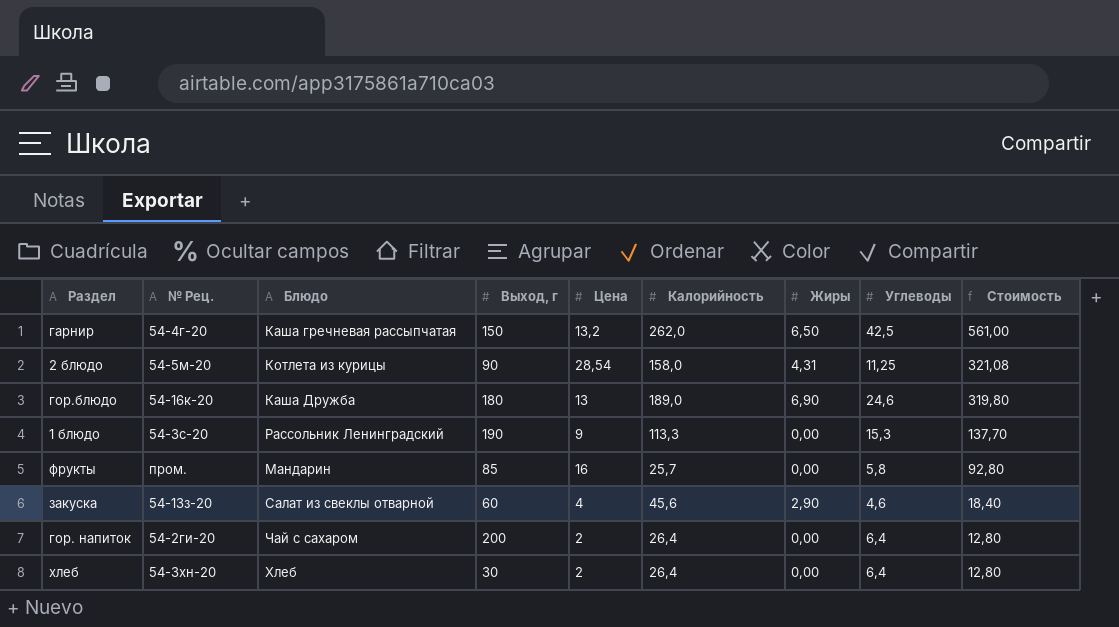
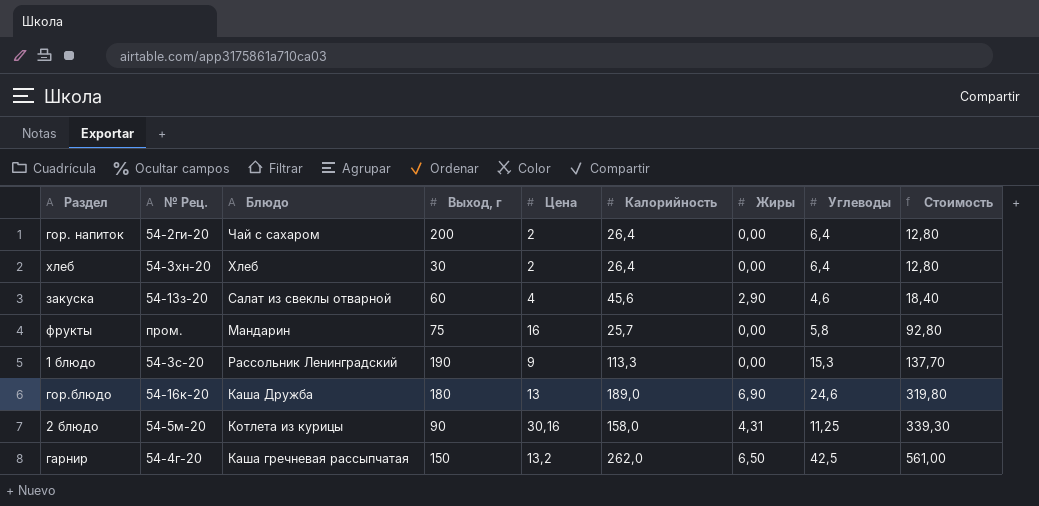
row order: Стоимость descending -> Стоимость ascending
фрукты | Выход, г: 85 -> 75
2 блюдо | Цена: 28,54 -> 30,16
2 блюдо | Стоимость: 321,08 -> 339,30

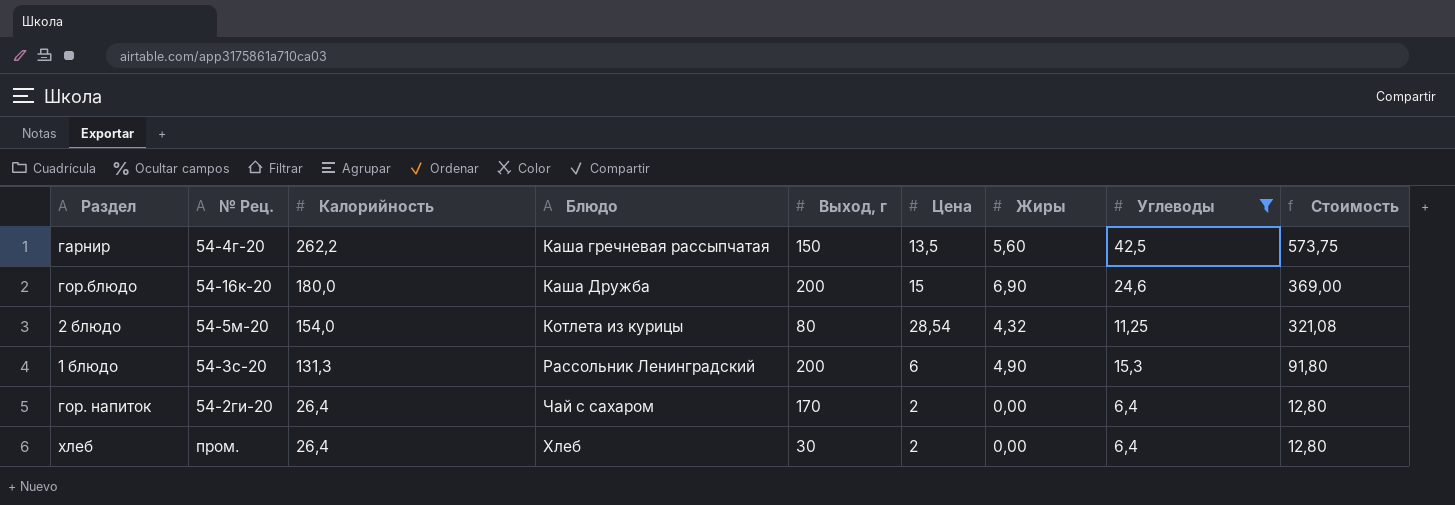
filter: none -> Углеводы >= 6,4
row order: Стоимость ascending -> Калорийность descending
column Калорийность | position: 6 -> 3
гарнир | Калорийность: 262,0 -> 262,2
гарнир | Цена: 13,2 -> 13,5
гарнир | Жиры: 6,50 -> 5,60
гарнир | Стоимость: 561,00 -> 573,75
гор.блюдо | Калорийность: 189,0 -> 180,0
гор.блюдо | Выход, г: 180 -> 200
гор.блюдо | Цена: 13 -> 15
гор.блюдо | Стоимость: 319,80 -> 369,00
2 блюдо | Калорийность: 158,0 -> 154,0
2 блюдо | Выход, г: 90 -> 80
2 блюдо | Цена: 30,16 -> 28,54
2 блюдо | Жиры: 4,31 -> 4,32
2 блюдо | Стоимость: 339,30 -> 321,08
1 блюдо | Калорийность: 113,3 -> 131,3
1 блюдо | Выход, г: 190 -> 200
1 блюдо | Цена: 9 -> 6
1 блюдо | Жиры: 0,00 -> 4,90
1 блюдо | Стоимость: 137,70 -> 91,80
гор. напиток | Выход, г: 200 -> 170
хлеб | № Рец.: 54-3хн-20 -> пром.

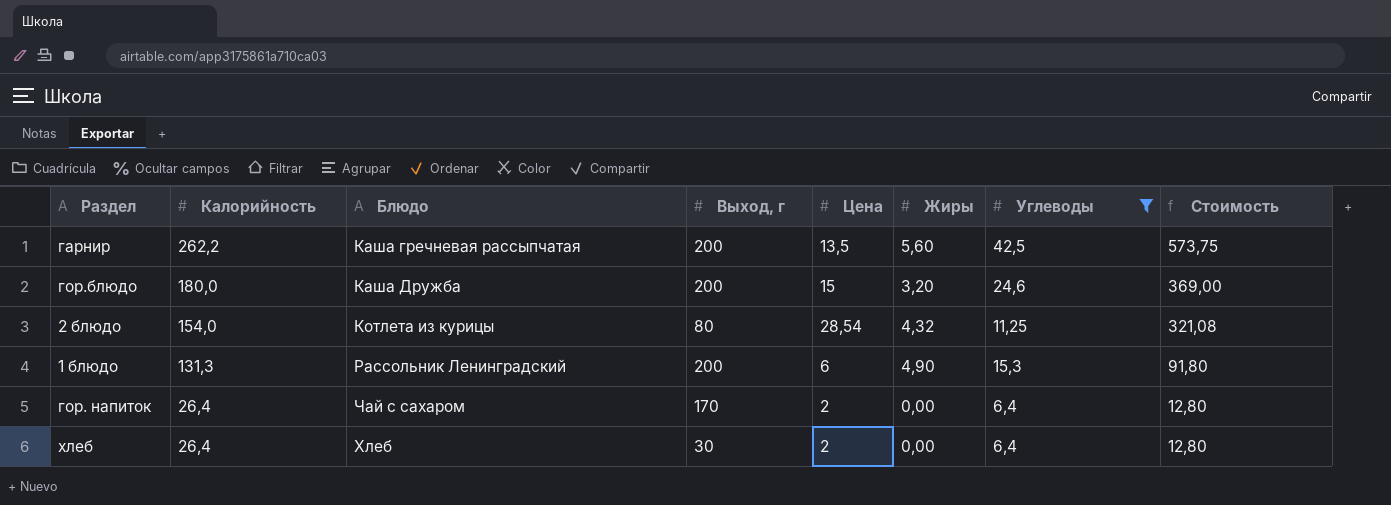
column № Рец. | position: 2 -> none
гарнир | Выход, г: 150 -> 200
гор.блюдо | Жиры: 6,90 -> 3,20

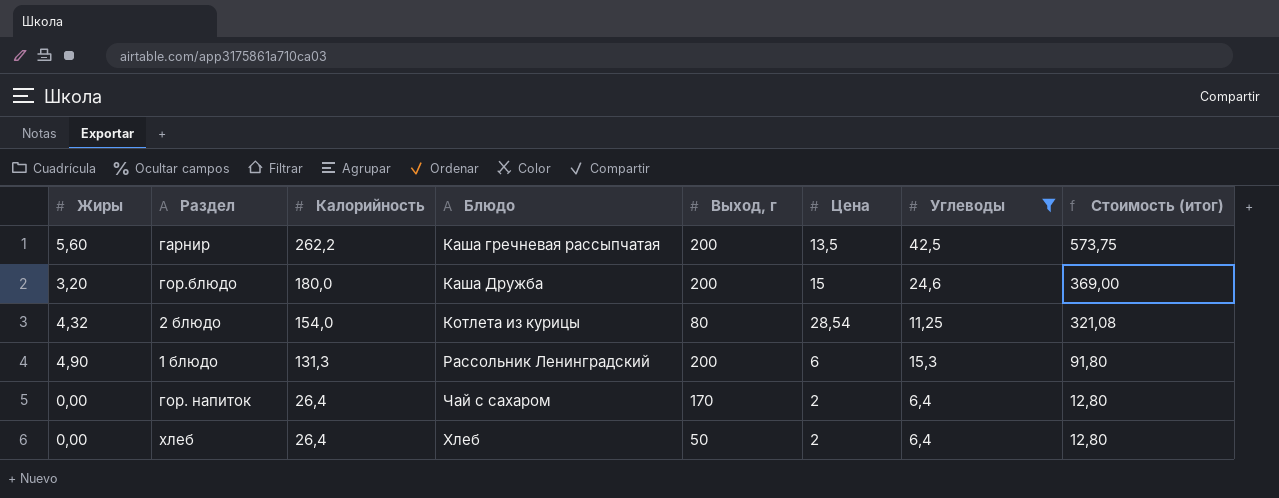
column Жиры | position: 6 -> 1
column name: Стоимость -> Стоимость (итог)
хлеб | Выход, г: 30 -> 50

